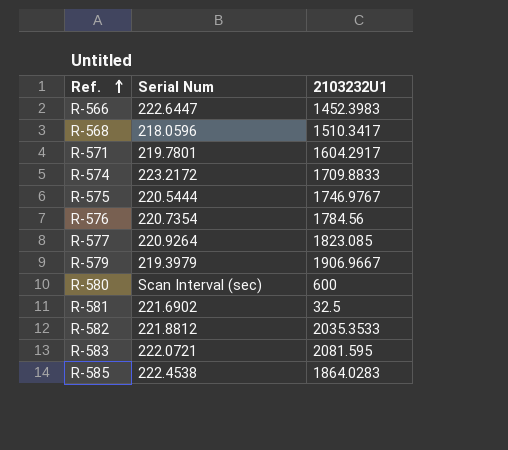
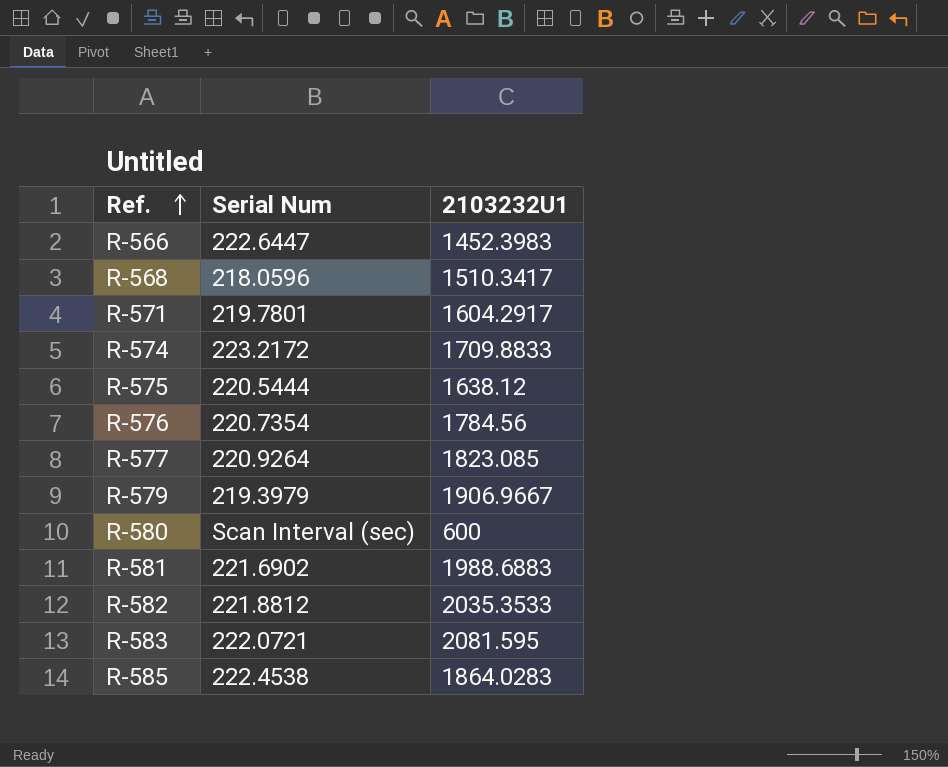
R-575 | 2103232U1: 1746.9767 -> 1638.12
R-581 | 2103232U1: 32.5 -> 1988.6883

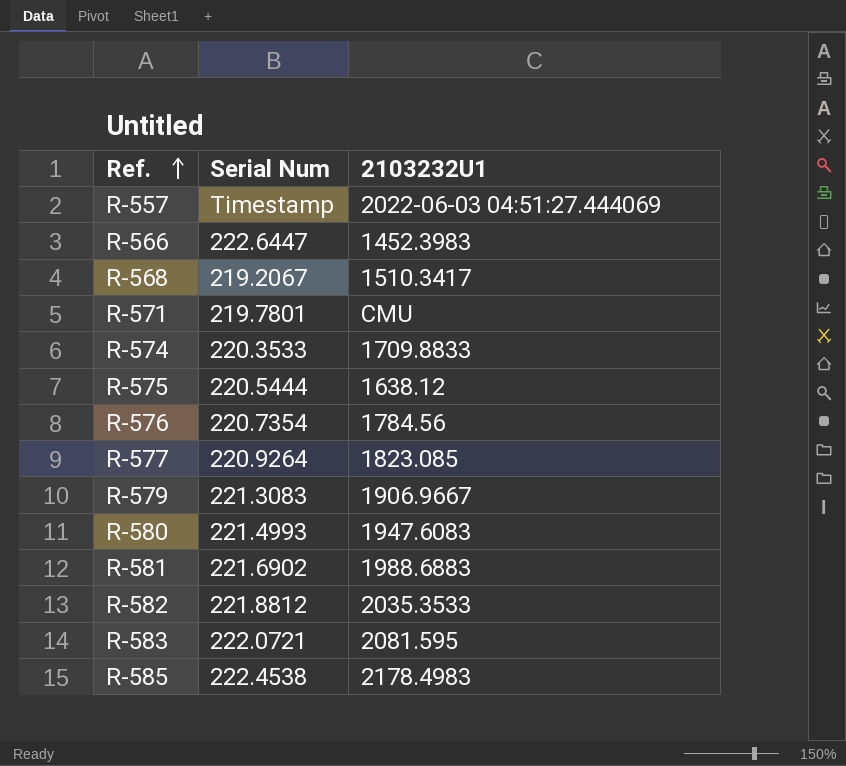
row R-557: none -> Timestamp | 2022-06-03 04:51:27.444069
R-568 | Serial Num: 218.0596 -> 219.2067
R-571 | 2103232U1: 1604.2917 -> CMU
R-574 | Serial Num: 223.2172 -> 220.3533
R-579 | Serial Num: 219.3979 -> 221.3083
R-580 | Serial Num: Scan Interval (sec) -> 221.4993
R-580 | 2103232U1: 600 -> 1947.6083
R-585 | 2103232U1: 1864.0283 -> 2178.4983

